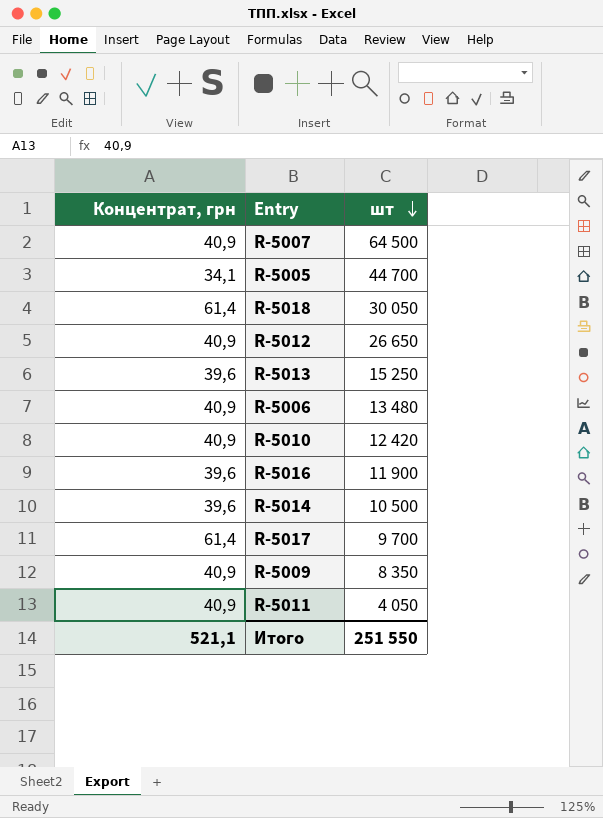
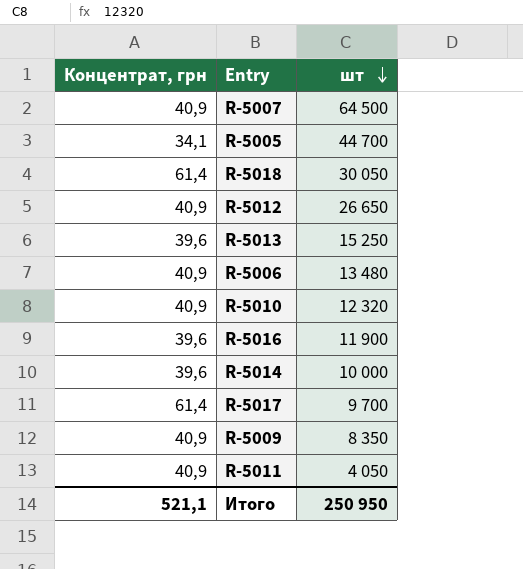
R-5010 | шт: 12 420 -> 12 320
R-5014 | шт: 10 500 -> 10 000
Итого | шт: 251 550 -> 250 950

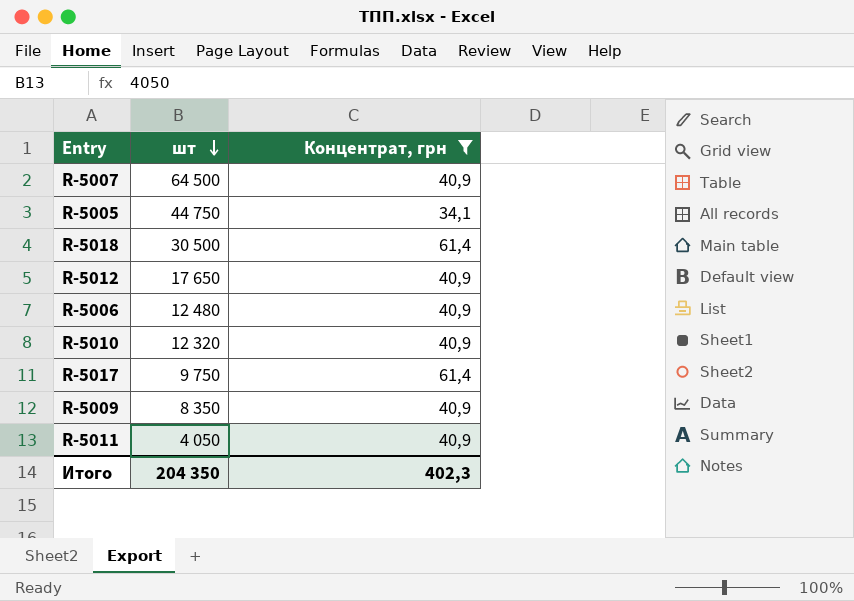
filter: none -> Концентрат, грн != 39,6
column Концентрат, грн | position: 1 -> 3
R-5005 | шт: 44 700 -> 44 750
R-5018 | шт: 30 050 -> 30 500
R-5012 | шт: 26 650 -> 17 650
R-5006 | шт: 13 480 -> 12 480
R-5017 | шт: 9 700 -> 9 750
Итого | шт: 250 950 -> 204 350
Итого | Концентрат, грн: 521,1 -> 402,3

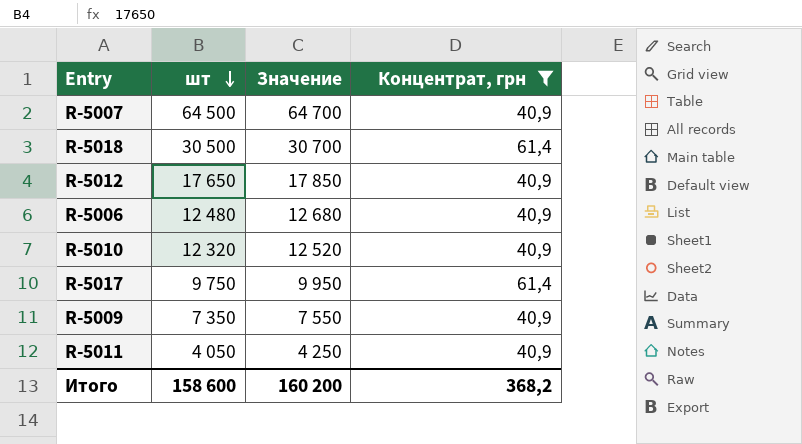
column Значение | formula: none -> [шт] + 200
row R-5005: 44 750 | 34,1 -> none
R-5009 | шт: 8 350 -> 7 350
Итого | шт: 204 350 -> 158 600
Итого | Концентрат, грн: 402,3 -> 368,2

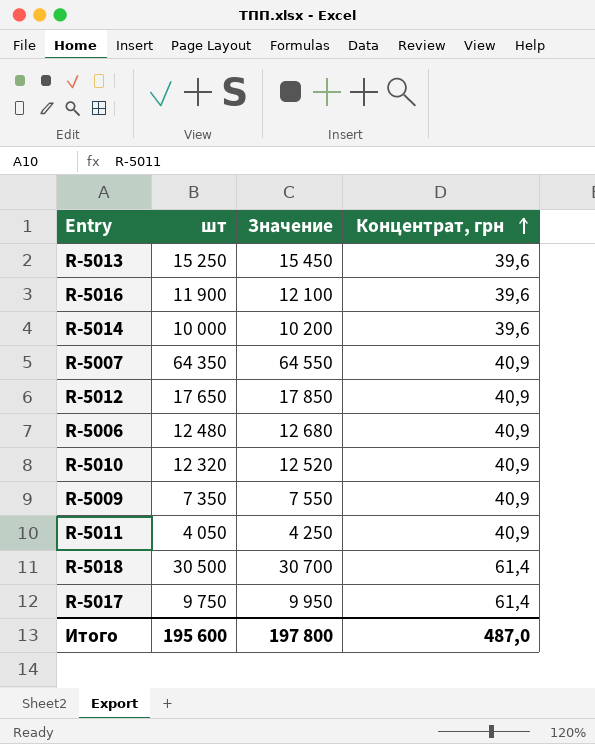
filter: Концентрат, грн != 39,6 -> none
row order: шт descending -> Концентрат, грн ascending
R-5007 | шт: 64 500 -> 64 350
R-5007 | Значение: 64 700 -> 64 550
Итого | шт: 158 600 -> 195 600
Итого | Значение: 160 200 -> 197 800
Итого | Концентрат, грн: 368,2 -> 487,0

